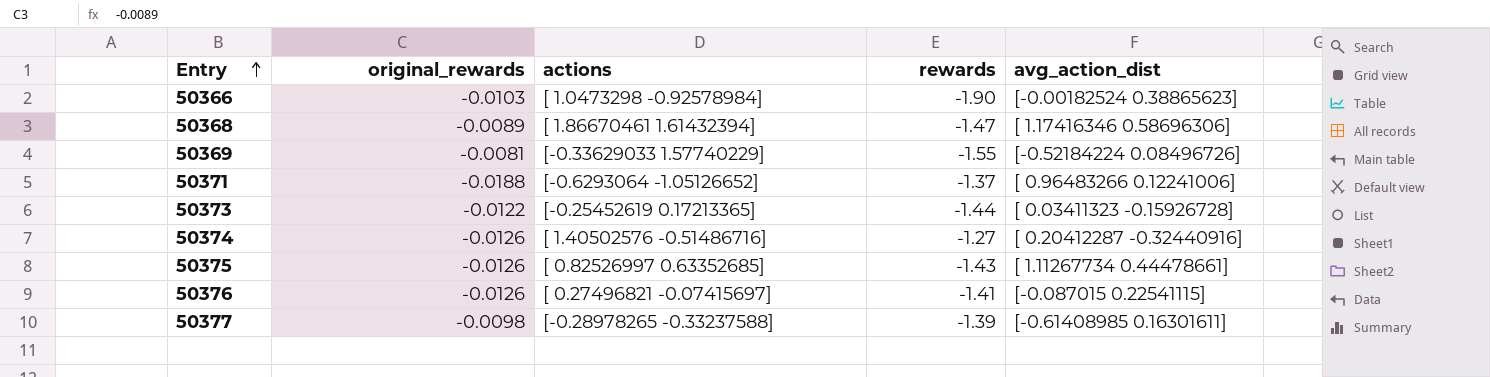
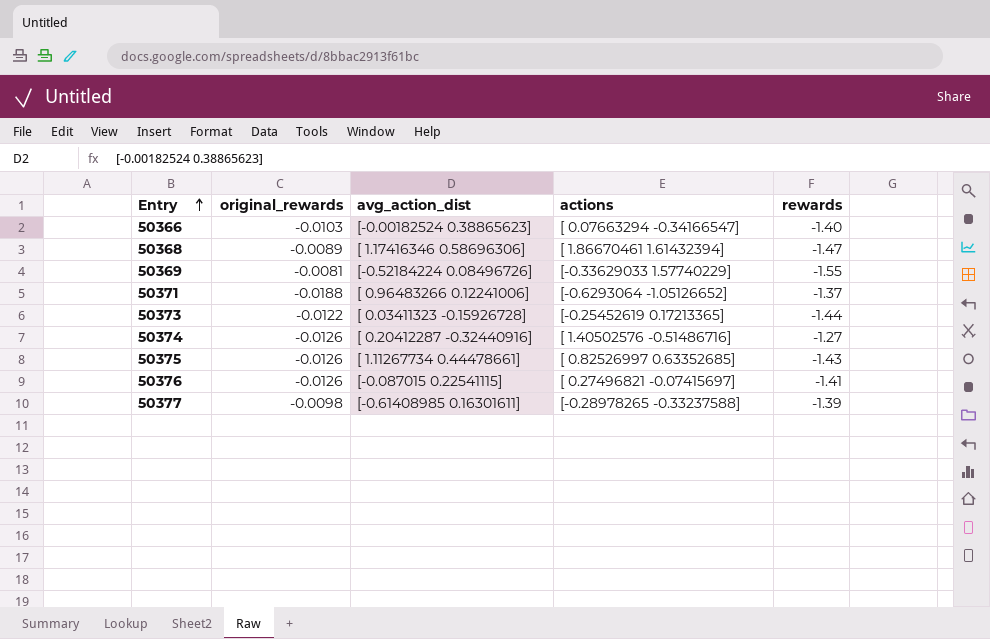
column avg_action_dist | position: 5 -> 3
50366 | actions: [ 1.0473298 -0.92578984] -> [ 0.07663294 -0.34166547]
50366 | rewards: -1.90 -> -1.40

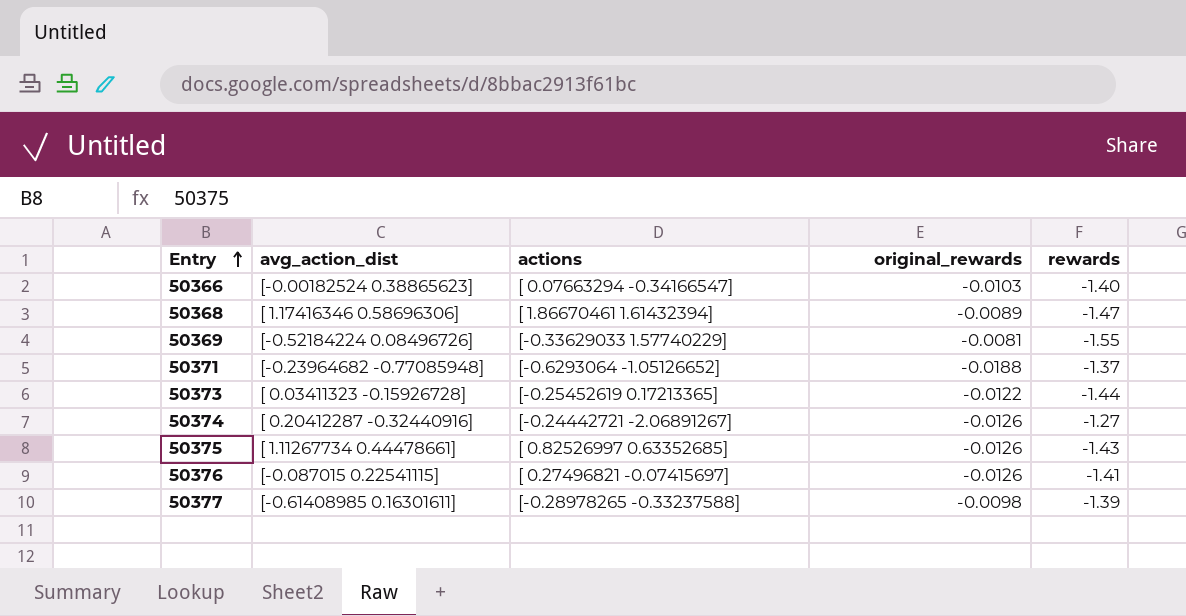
column original_rewards | position: 2 -> 4
50371 | avg_action_dist: [ 0.96483266 0.12241006] -> [-0.23964682 -0.77085948]
50374 | actions: [ 1.40502576 -0.51486716] -> [-0.24442721 -2.06891267]

